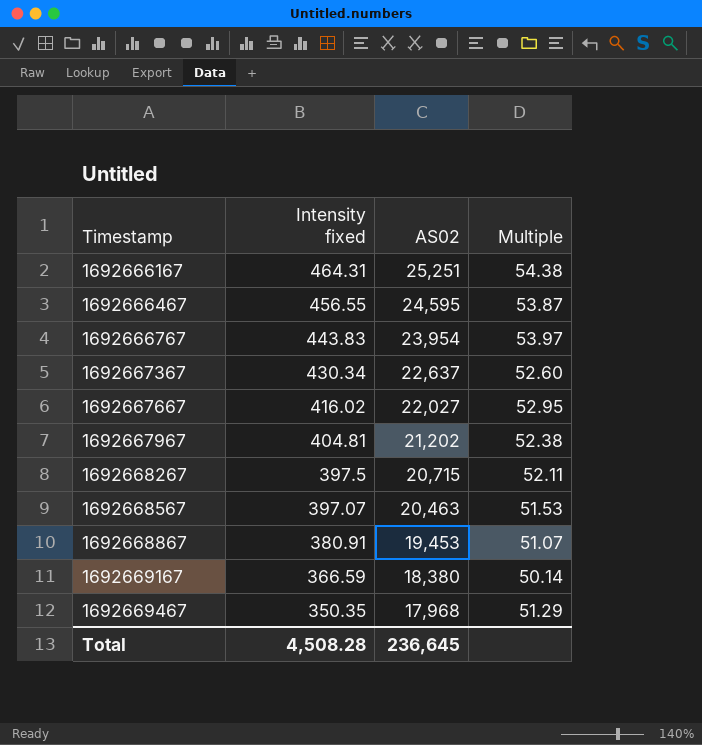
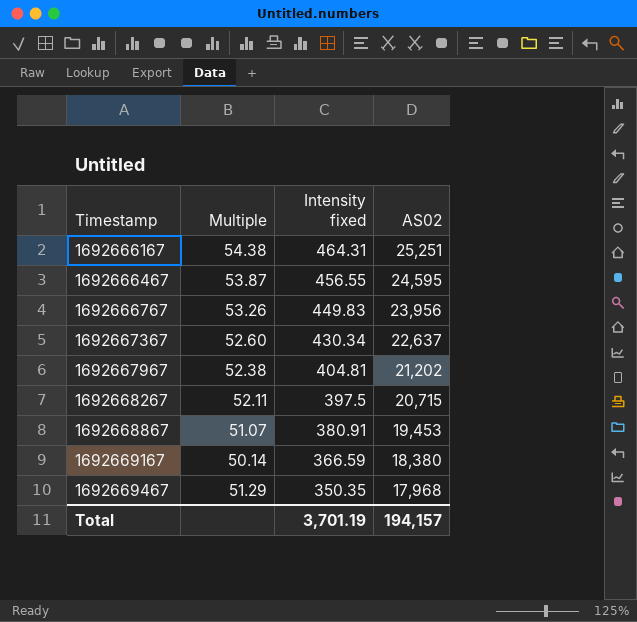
column Multiple | position: 4 -> 2
row 1692667667: 416.02 | 22,027 | 52.95 -> none
row 1692668567: 397.07 | 20,463 | 51.53 -> none
1692666767 | Multiple: 53.97 -> 53.26
1692666767 | Intensity fixed: 443.83 -> 449.83
1692666767 | AS02: 23,954 -> 23,956
Total | Intensity fixed: 4,508.28 -> 3,701.19
Total | AS02: 236,645 -> 194,157

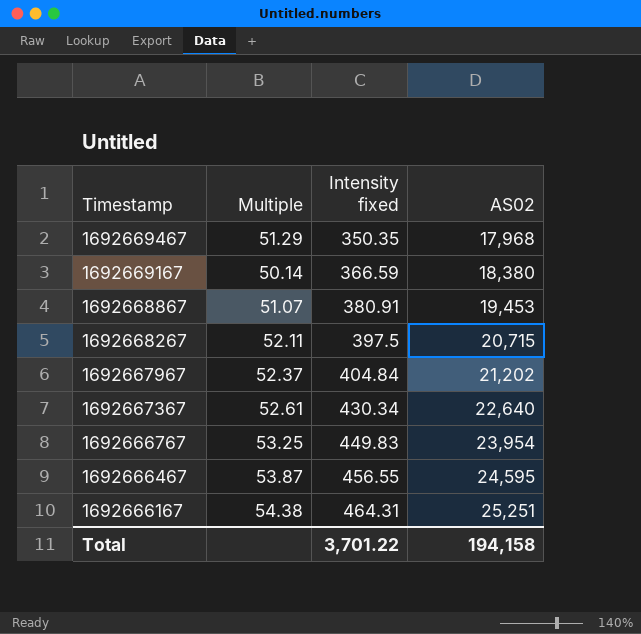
row order: Timestamp ascending -> Timestamp descending
1692667967 | Multiple: 52.38 -> 52.37
1692667967 | Intensity fixed: 404.81 -> 404.84
1692667367 | Multiple: 52.60 -> 52.61
1692667367 | AS02: 22,637 -> 22,640
1692666767 | Multiple: 53.26 -> 53.25
1692666767 | AS02: 23,956 -> 23,954
Total | Intensity fixed: 3,701.19 -> 3,701.22
Total | AS02: 194,157 -> 194,158

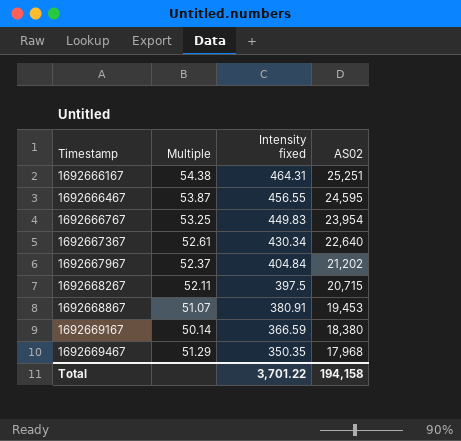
row order: Timestamp descending -> Timestamp ascending

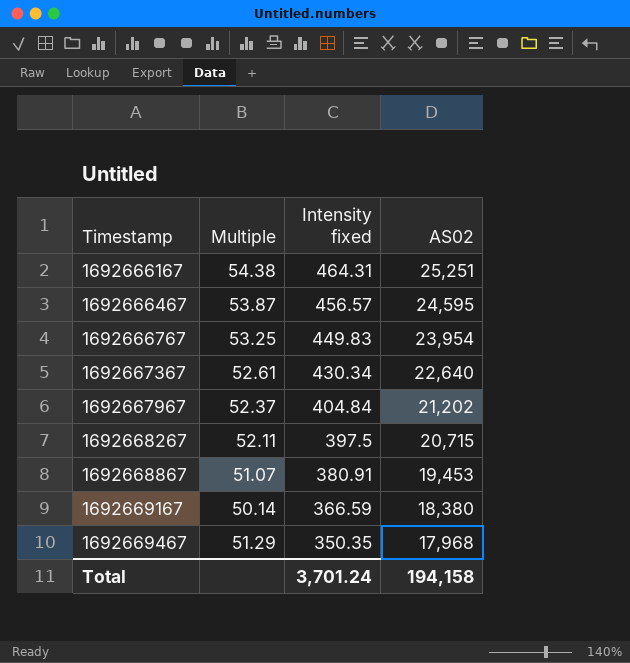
1692666467 | Intensity fixed: 456.55 -> 456.57
Total | Intensity fixed: 3,701.22 -> 3,701.24

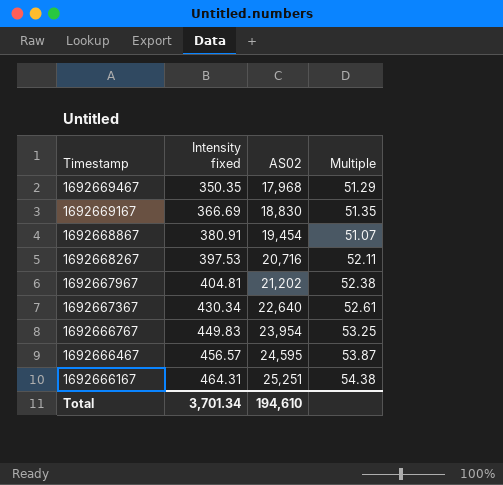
row order: Timestamp ascending -> Timestamp descending
column Multiple | position: 2 -> 4
1692669167 | Intensity fixed: 366.59 -> 366.69
1692669167 | AS02: 18,380 -> 18,830
1692669167 | Multiple: 50.14 -> 51.35
1692668867 | AS02: 19,453 -> 19,454
1692668267 | Intensity fixed: 397.5 -> 397.53
1692668267 | AS02: 20,715 -> 20,716
1692667967 | Intensity fixed: 404.84 -> 404.81
1692667967 | Multiple: 52.37 -> 52.38
Total | Intensity fixed: 3,701.24 -> 3,701.34
Total | AS02: 194,158 -> 194,610

